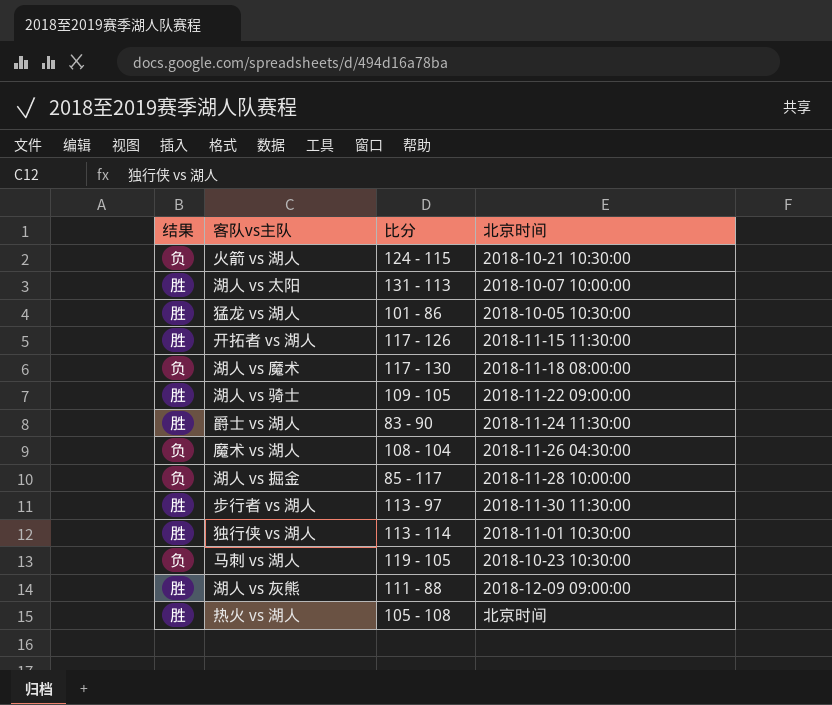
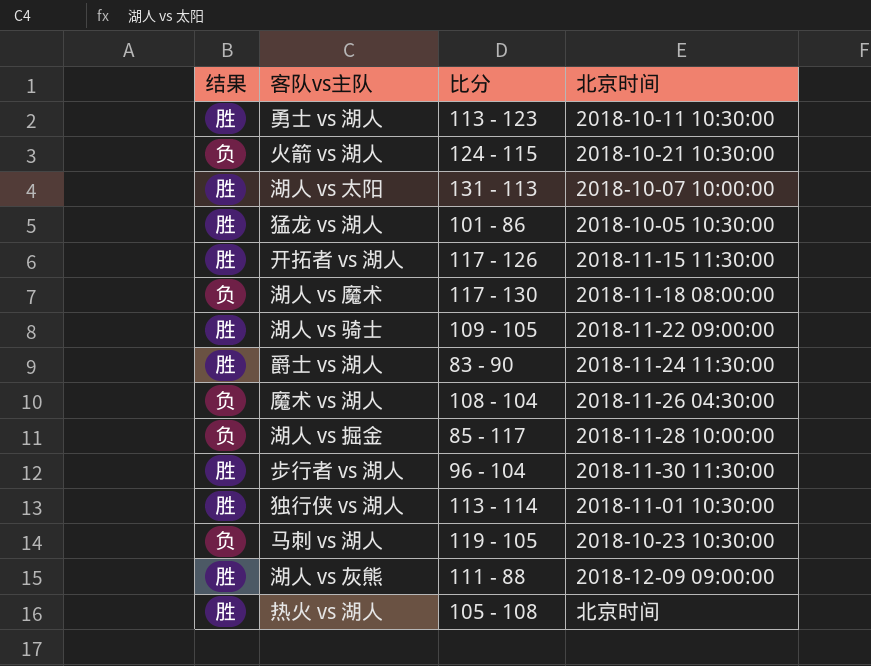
row 勇士 vs 湖人: none -> 胜 | 113 - 123 | 2018-10-11 10:30:00
步行者 vs 湖人 | 比分: 113 - 97 -> 96 - 104

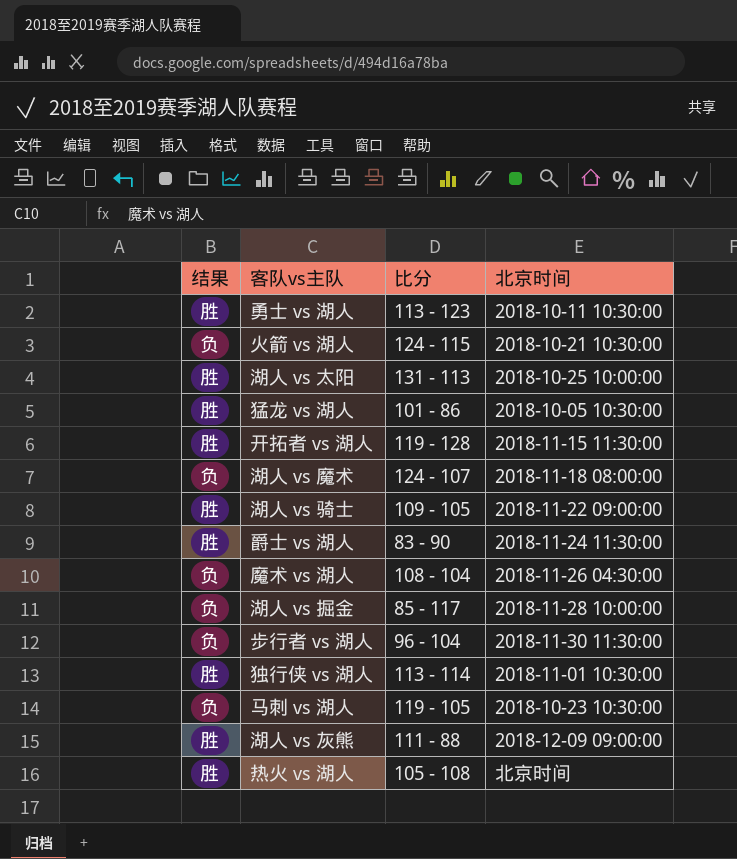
湖人 vs 太阳 | 北京时间: 2018-10-07 10:00:00 -> 2018-10-25 10:00:00
开拓者 vs 湖人 | 比分: 117 - 126 -> 119 - 128
湖人 vs 魔术 | 比分: 117 - 130 -> 124 - 107
步行者 vs 湖人 | 结果: 胜 -> 负

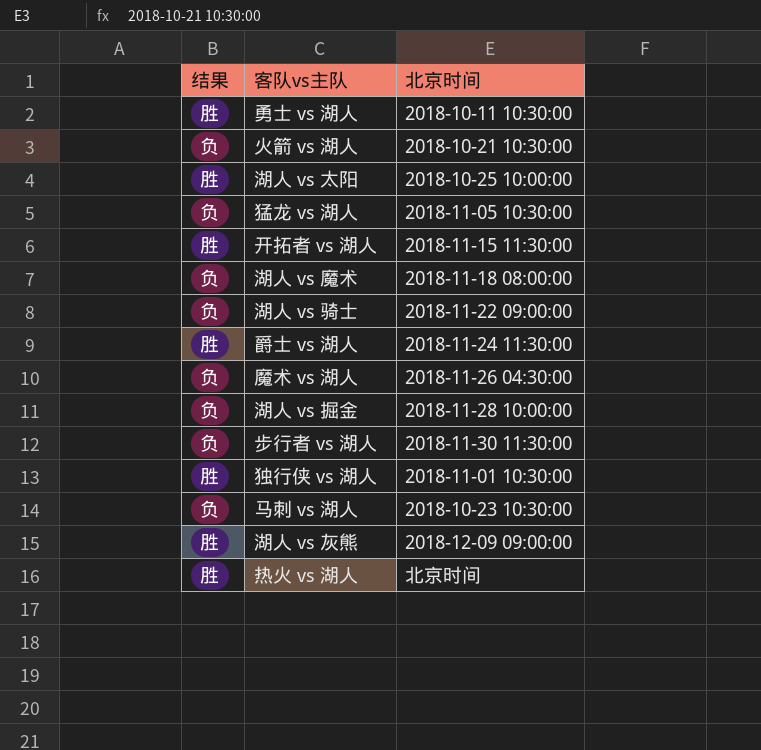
column 比分 | position: 3 -> none
猛龙 vs 湖人 | 结果: 胜 -> 负
猛龙 vs 湖人 | 北京时间: 2018-10-05 10:30:00 -> 2018-11-05 10:30:00
湖人 vs 骑士 | 结果: 胜 -> 负

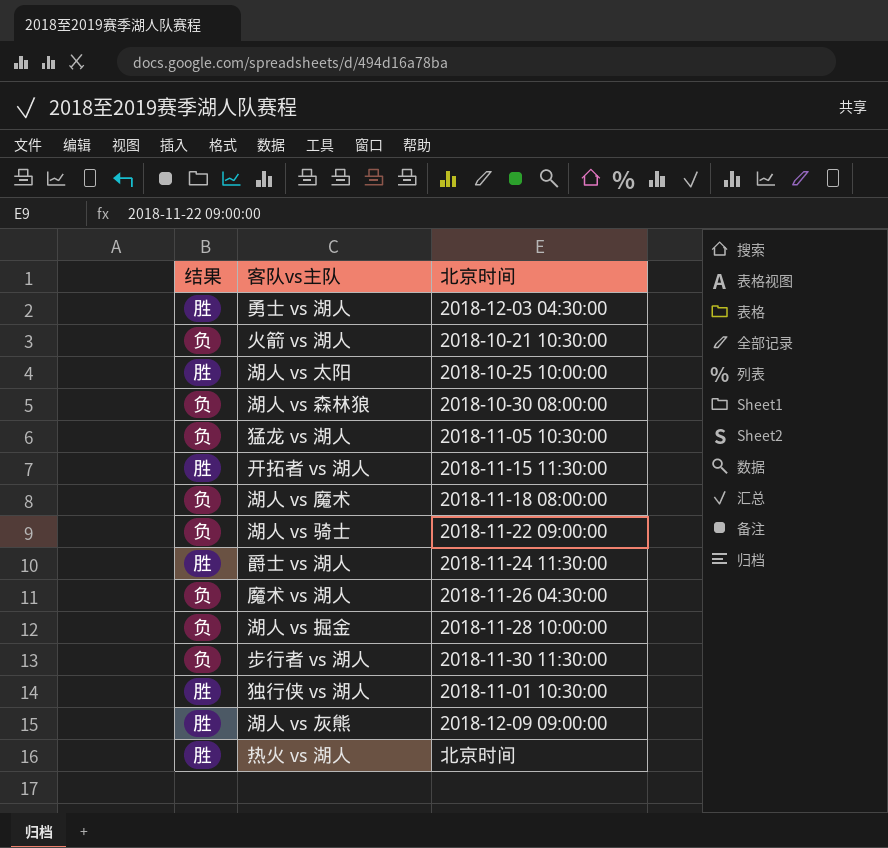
row 马刺 vs 湖人: 负 | 2018-10-23 10:30:00 -> none
勇士 vs 湖人 | 北京时间: 2018-10-11 10:30:00 -> 2018-12-03 04:30:00
row 湖人 vs 森林狼: none -> 负 | 2018-10-30 08:00:00

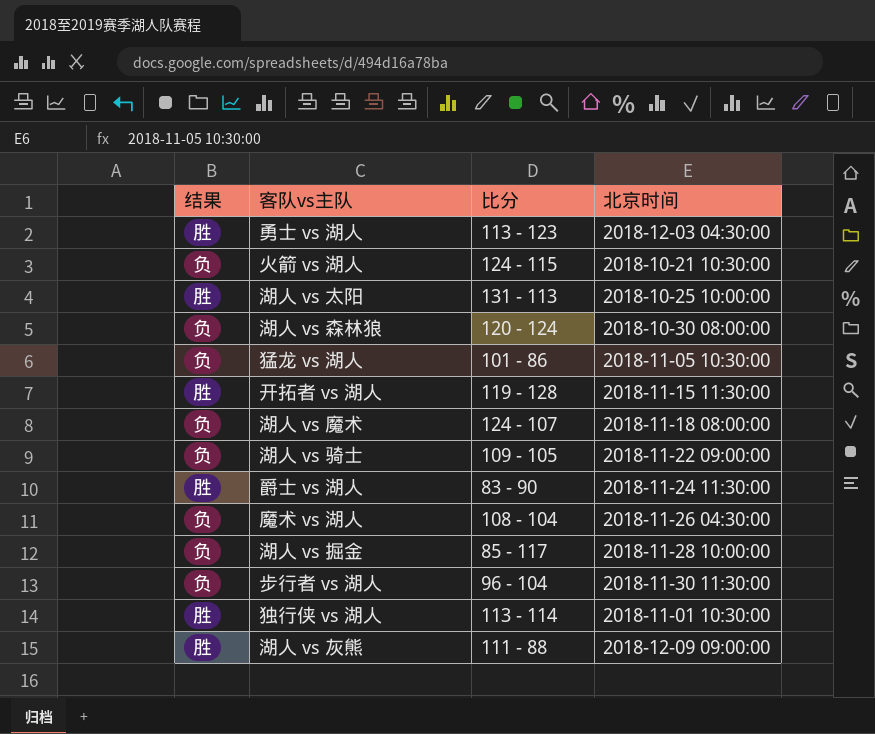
column 比分 | position: none -> 3
row 热火 vs 湖人: 胜 | 北京时间 -> none

